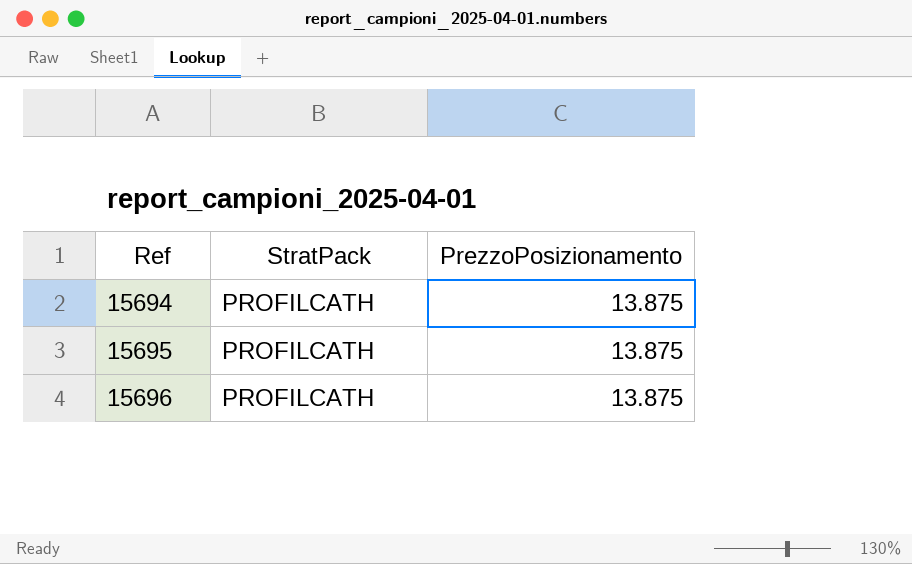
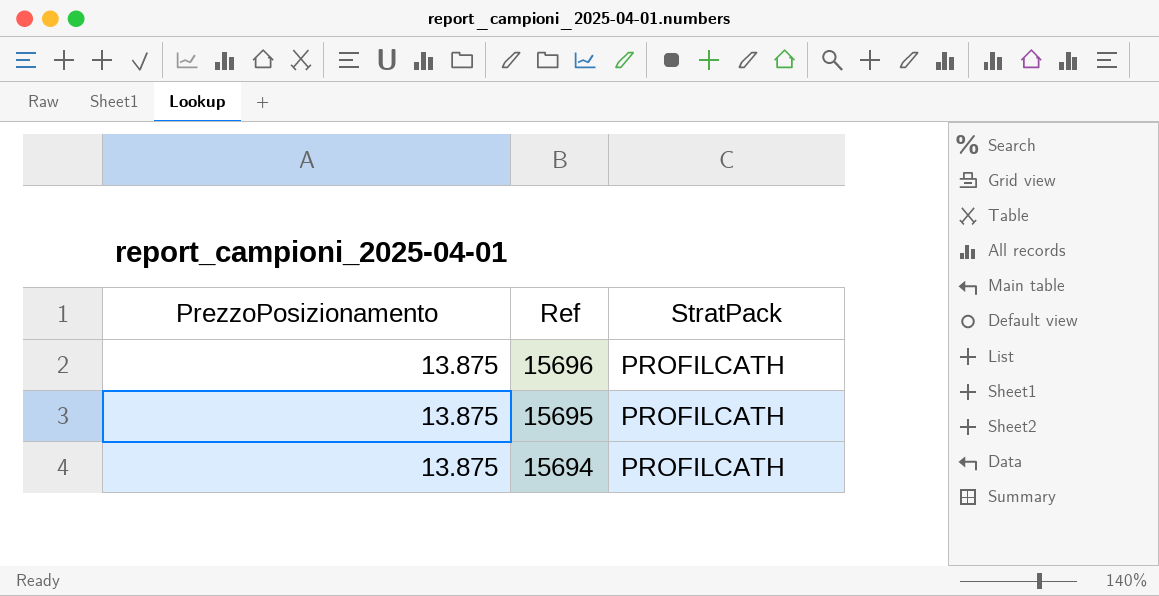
row order: Ref ascending -> Ref descending
column PrezzoPosizionamento | position: 3 -> 1

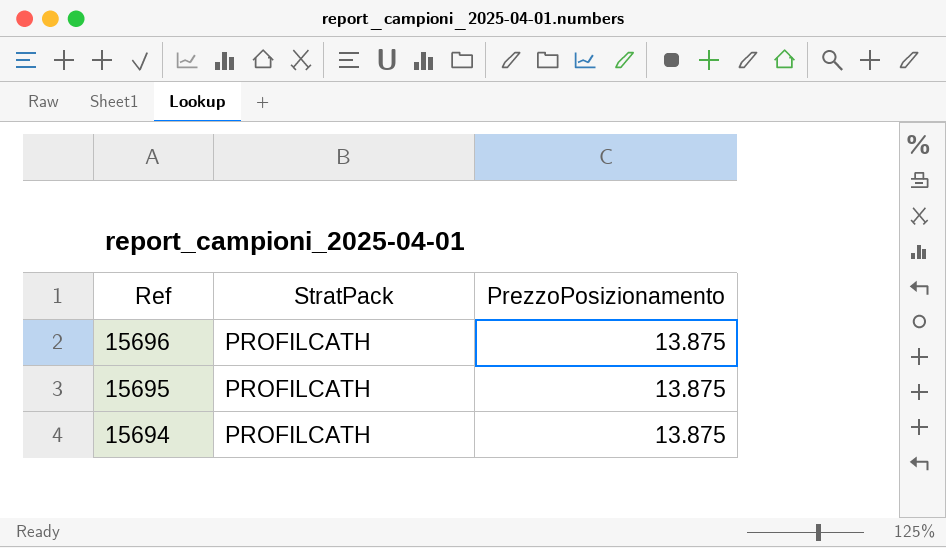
column PrezzoPosizionamento | position: 1 -> 3

